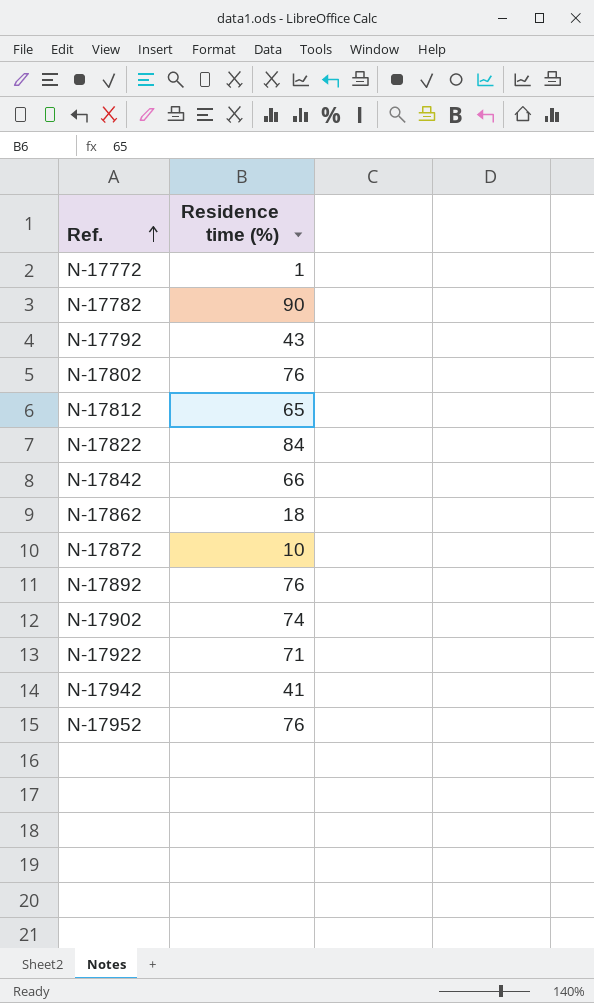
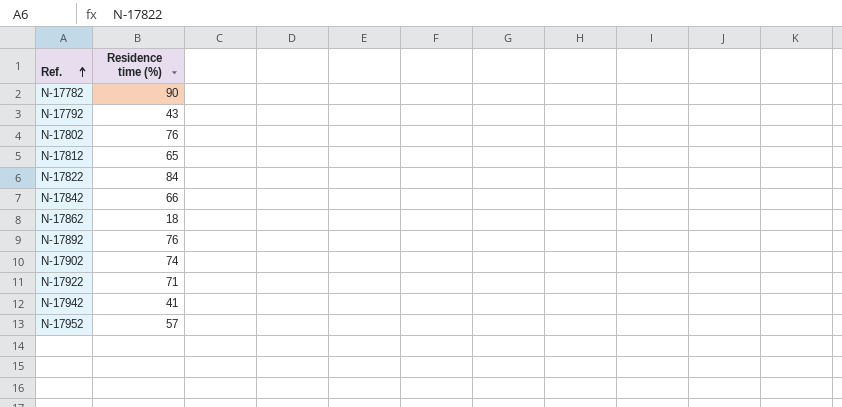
row N-17772: 1 -> none
row N-17872: 10 -> none
N-17952 | Residence time (%): 76 -> 57

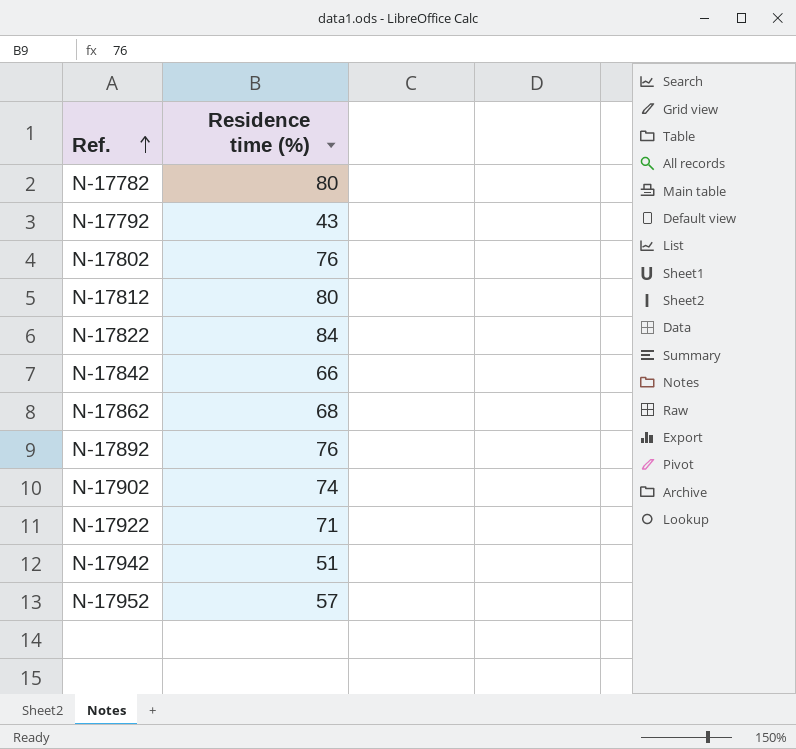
N-17782 | Residence time (%): 90 -> 80
N-17812 | Residence time (%): 65 -> 80
N-17862 | Residence time (%): 18 -> 68
N-17942 | Residence time (%): 41 -> 51

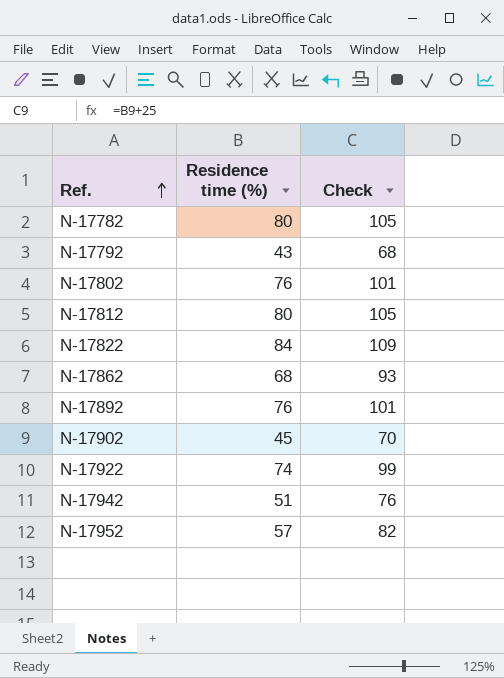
column Check | formula: none -> [Residence time (%)] + 25
row N-17842: 66 -> none
N-17902 | Residence time (%): 74 -> 45
N-17922 | Residence time (%): 71 -> 74

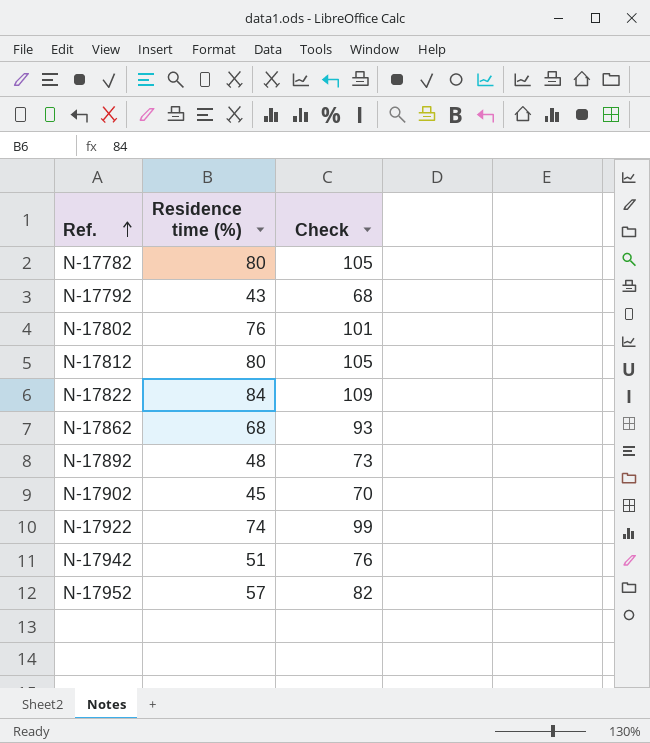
N-17892 | Residence time (%): 76 -> 48
N-17892 | Check: 101 -> 73

